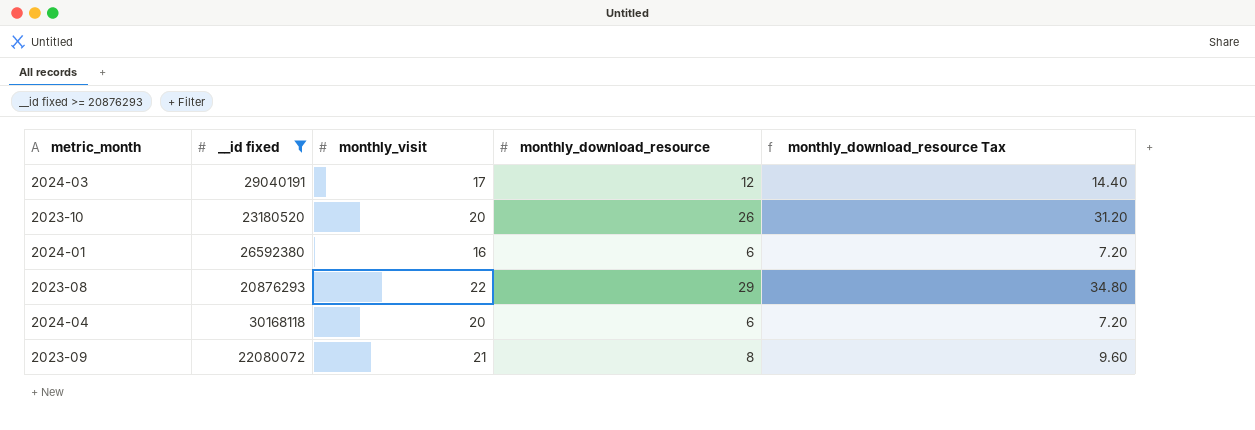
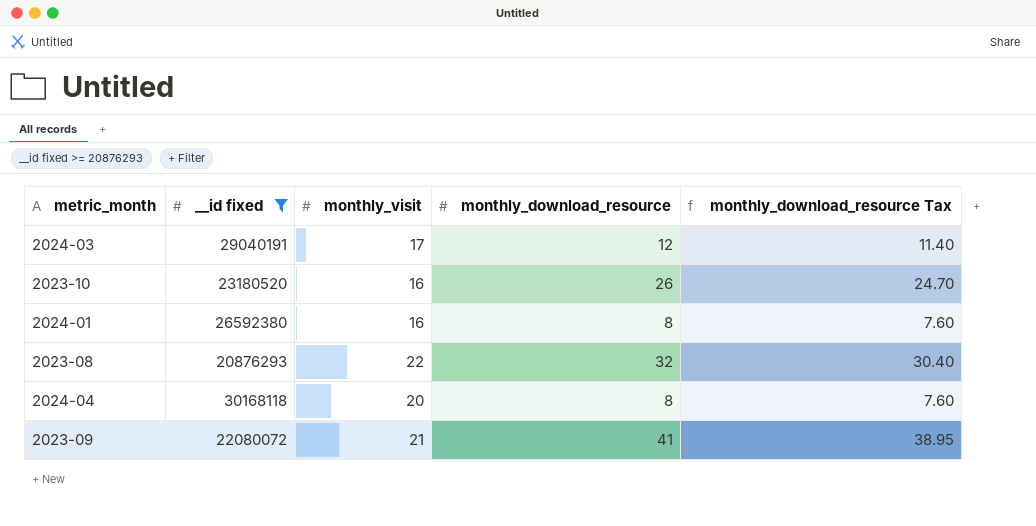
column monthly_download_resource Tax | formula: [monthly_download_resource] * 1.2 -> [monthly_download_resource] * 0.95
2023-10 | monthly_visit: 20 -> 16
2024-01 | monthly_download_resource: 6 -> 8
2023-08 | monthly_download_resource: 29 -> 32
2024-04 | monthly_download_resource: 6 -> 8
2023-09 | monthly_download_resource: 8 -> 41

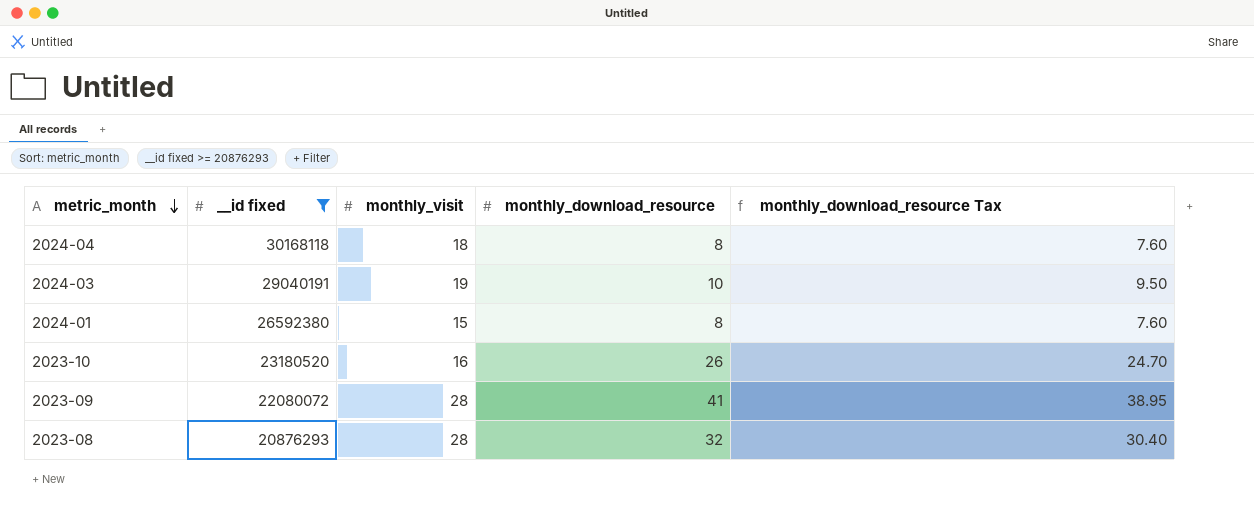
row order: none -> metric_month descending
2024-04 | monthly_visit: 20 -> 18
2024-03 | monthly_visit: 17 -> 19
2024-03 | monthly_download_resource: 12 -> 10
2024-03 | monthly_download_resource Tax: 11.40 -> 9.50
2024-01 | monthly_visit: 16 -> 15
2023-09 | monthly_visit: 21 -> 28
2023-08 | monthly_visit: 22 -> 28

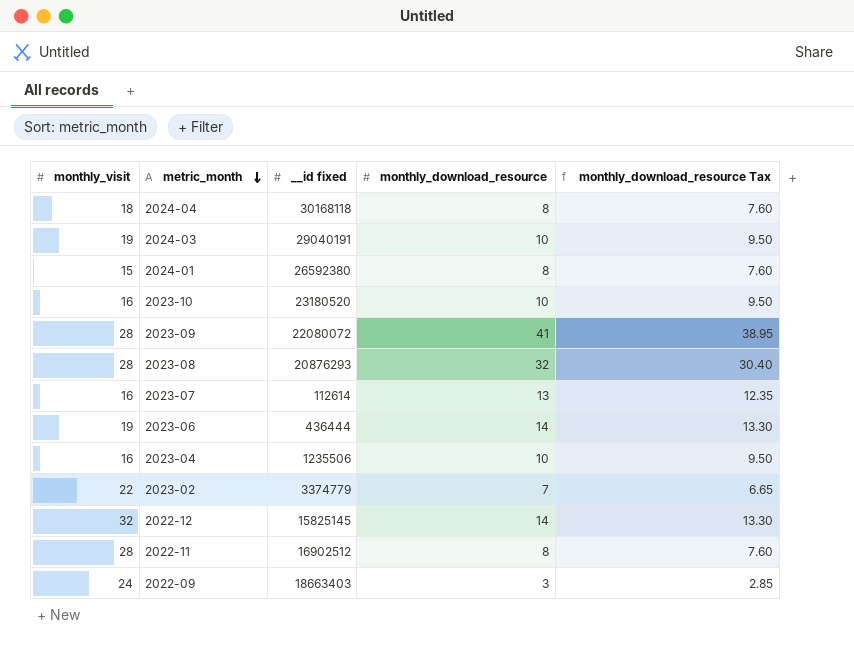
filter: __id fixed >= 20876293 -> none
column monthly_visit | position: 3 -> 1
2023-10 | monthly_download_resource: 26 -> 10
2023-10 | monthly_download_resource Tax: 24.70 -> 9.50

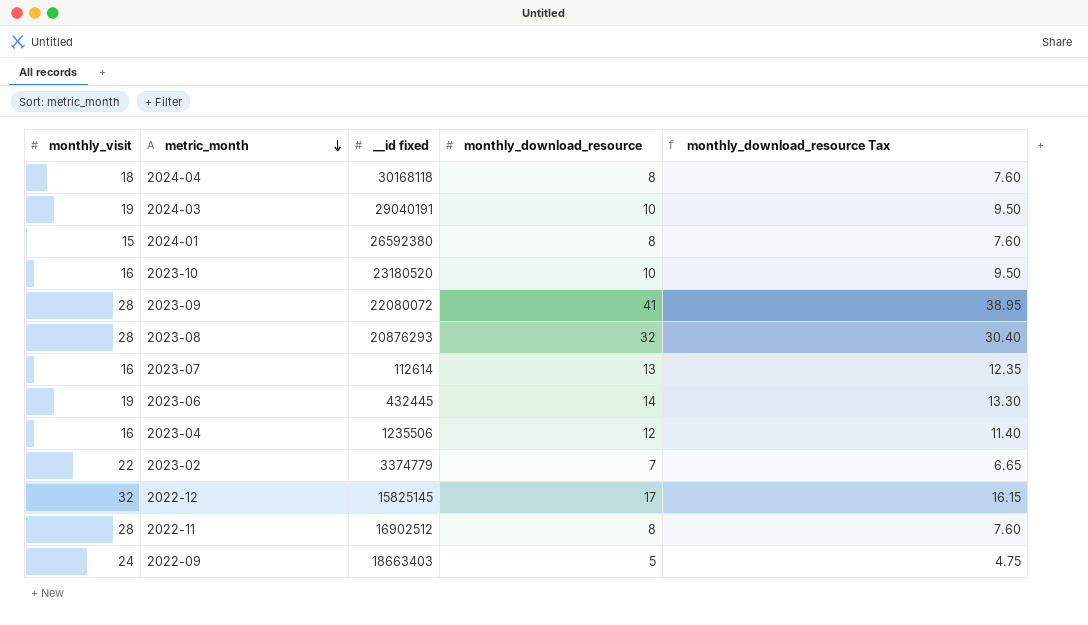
2023-06 | __id fixed: 436444 -> 432445
2023-04 | monthly_download_resource: 10 -> 12
2023-04 | monthly_download_resource Tax: 9.50 -> 11.40
2022-12 | monthly_download_resource: 14 -> 17
2022-12 | monthly_download_resource Tax: 13.30 -> 16.15
2022-09 | monthly_download_resource: 3 -> 5
2022-09 | monthly_download_resource Tax: 2.85 -> 4.75

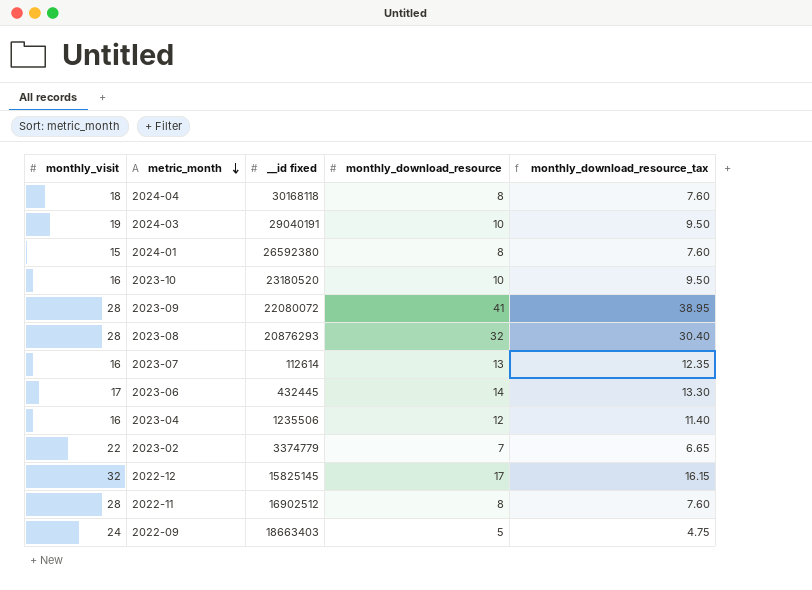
column name: monthly_download_resource Tax -> monthly_download_resource_tax
2023-06 | monthly_visit: 19 -> 17

